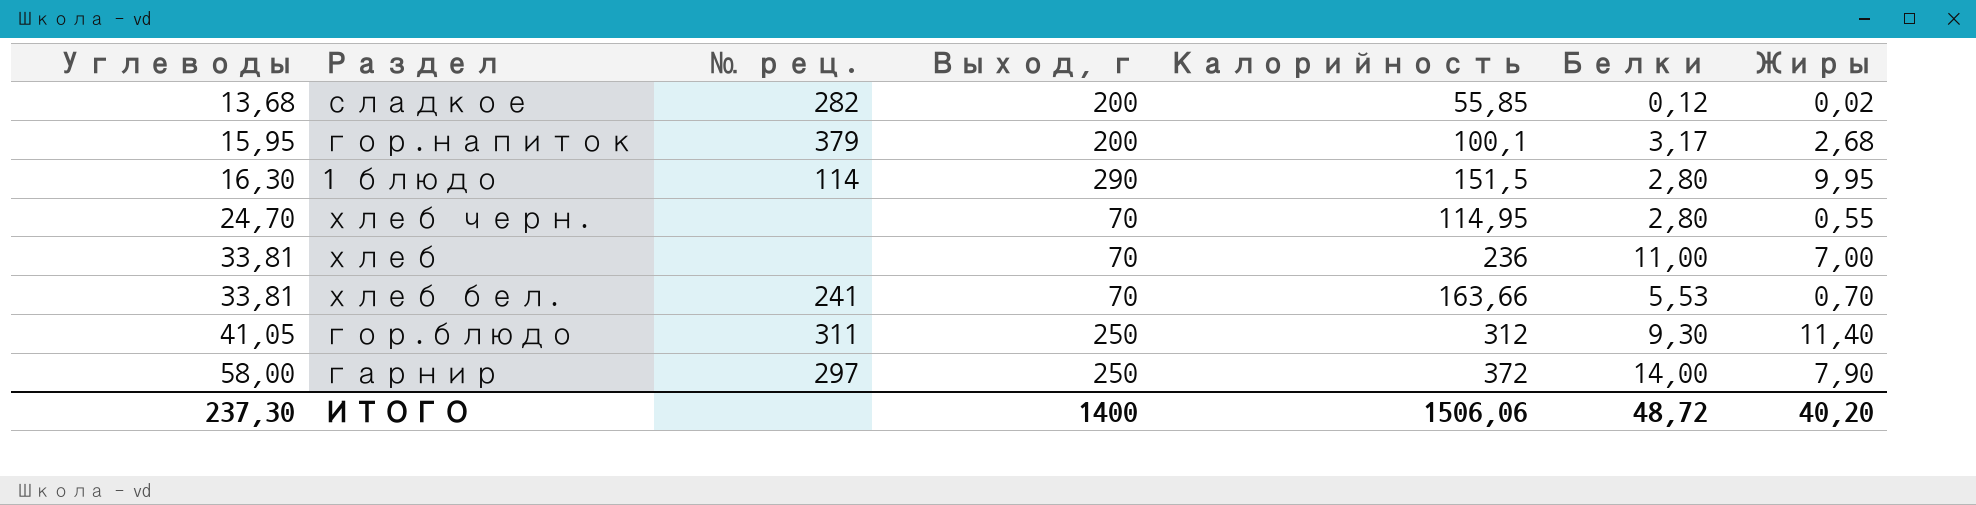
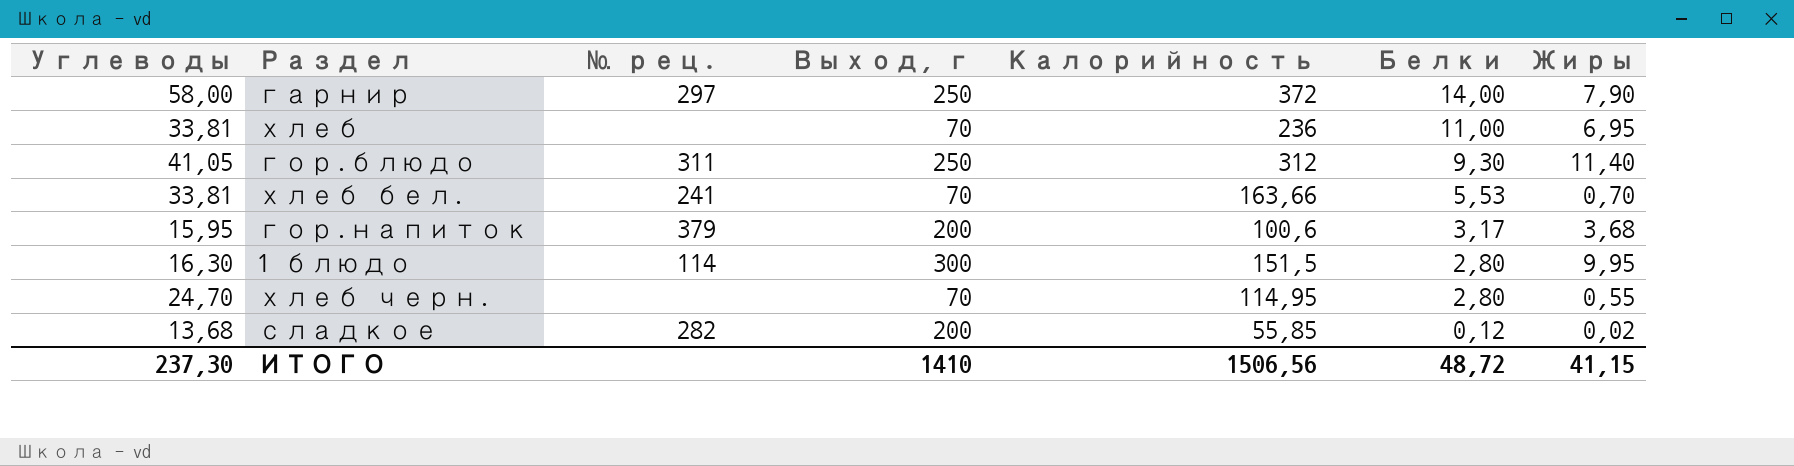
row order: Углеводы ascending -> Белки descending
хлеб | Жиры: 7,00 -> 6,95
гор.напиток | Калорийность: 100,1 -> 100,6
гор.напиток | Жиры: 2,68 -> 3,68
1 блюдо | Выход, г: 290 -> 300
ИТОГО | Выход, г: 1400 -> 1410
ИТОГО | Калорийность: 1506,06 -> 1506,56
ИТОГО | Жиры: 40,20 -> 41,15

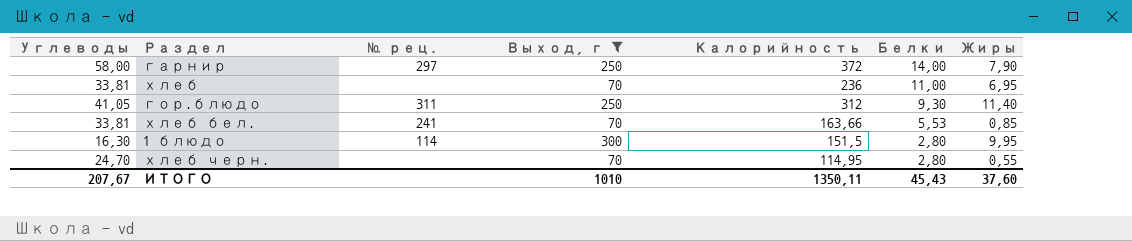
filter: none -> Выход, г != 200
хлеб бел. | Жиры: 0,70 -> 0,85
ИТОГО | Углеводы: 237,30 -> 207,67
ИТОГО | Выход, г: 1410 -> 1010
ИТОГО | Калорийность: 1506,56 -> 1350,11
ИТОГО | Белки: 48,72 -> 45,43
ИТОГО | Жиры: 41,15 -> 37,60

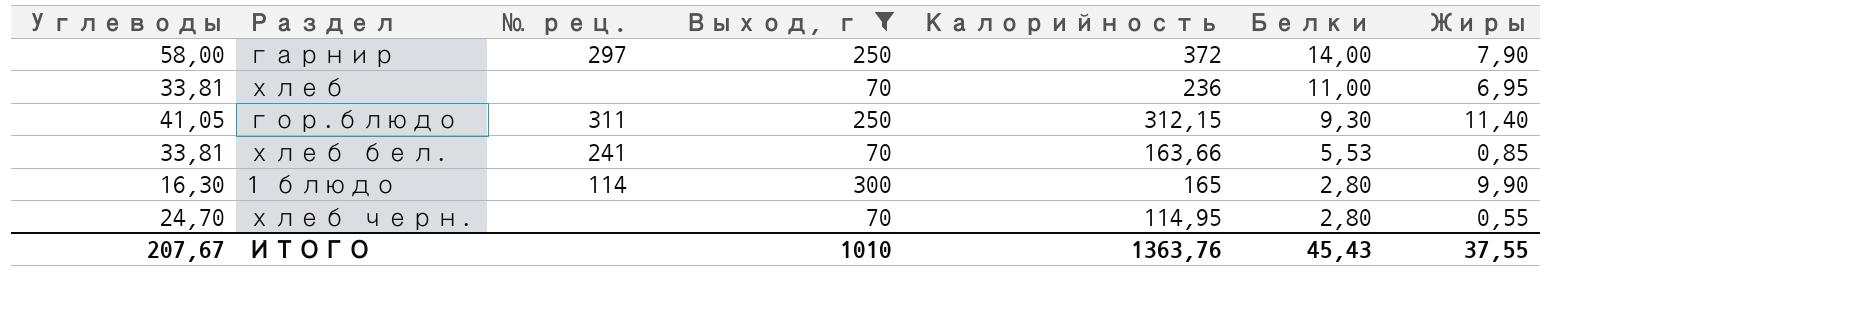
гор.блюдо | Калорийность: 312 -> 312,15
1 блюдо | Калорийность: 151,5 -> 165
1 блюдо | Жиры: 9,95 -> 9,90
ИТОГО | Калорийность: 1350,11 -> 1363,76
ИТОГО | Жиры: 37,60 -> 37,55

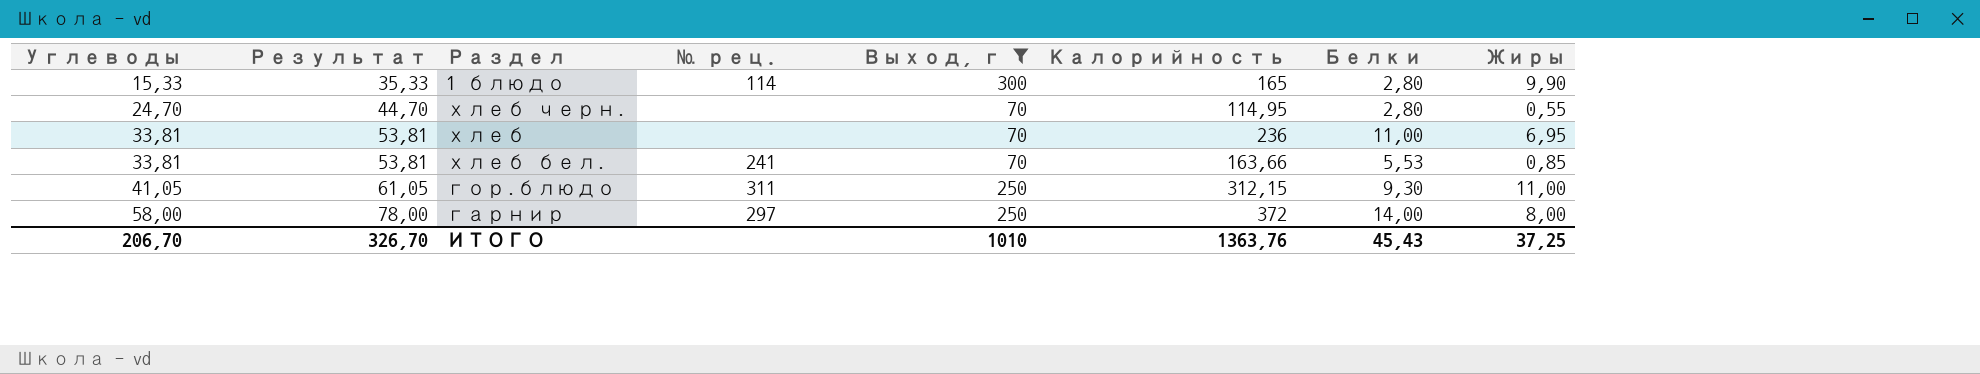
row order: Белки descending -> Углеводы ascending
column Результат | formula: none -> [Углеводы] + 20
1 блюдо | Углеводы: 16,30 -> 15,33
гор.блюдо | Жиры: 11,40 -> 11,00
гарнир | Жиры: 7,90 -> 8,00
ИТОГО | Углеводы: 207,67 -> 206,70
ИТОГО | Жиры: 37,55 -> 37,25

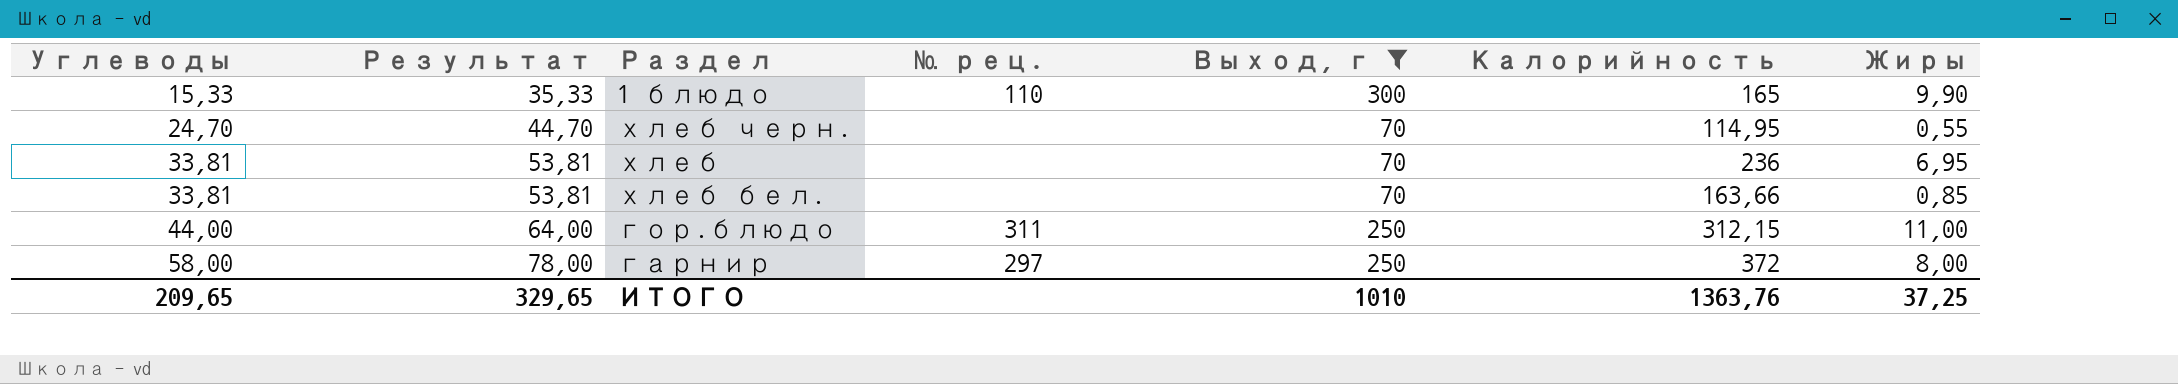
column Белки | position: 7 -> none
1 блюдо | № рец.: 114 -> 110
хлеб бел. | № рец.: 241 -> none
гор.блюдо | Углеводы: 41,05 -> 44,00
гор.блюдо | Результат: 61,05 -> 64,00
ИТОГО | Углеводы: 206,70 -> 209,65
ИТОГО | Результат: 326,70 -> 329,65

